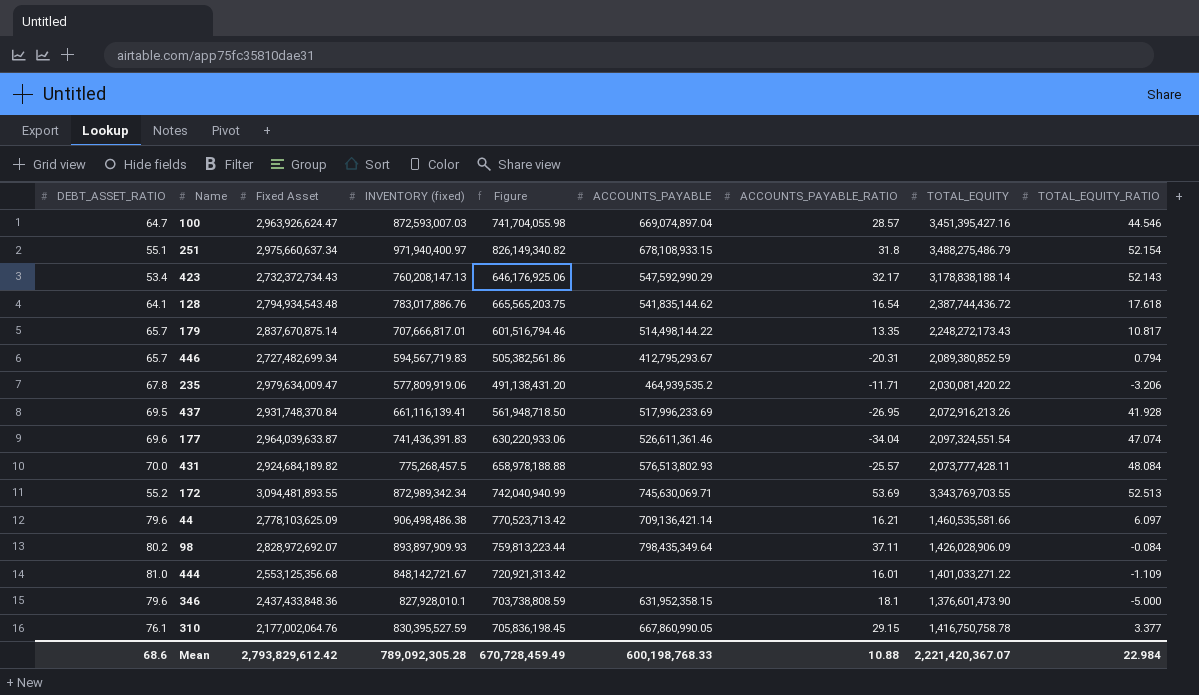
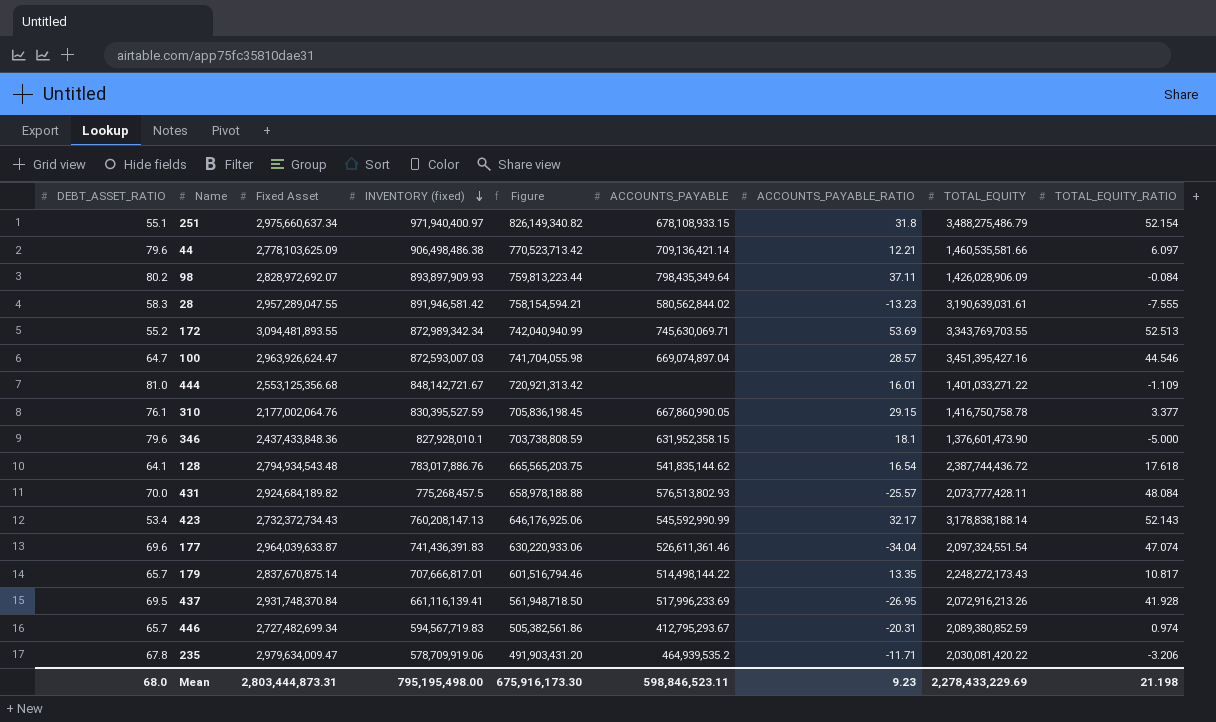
row order: none -> INVENTORY (fixed) descending
44 | ACCOUNTS_PAYABLE_RATIO: 16.21 -> 12.21
row 28: none -> 58.3 | 2,957,289,047.55 | 891,946,581.42 | 758,154,594.21 | 580,562,844.02 | -13.23 | 3,190,639,031.61 | -7.555
423 | ACCOUNTS_PAYABLE: 547,592,990.29 -> 545,592,990.99
446 | TOTAL_EQUITY_RATIO: 0.794 -> 0.974
235 | INVENTORY (fixed): 577,809,919.06 -> 578,709,919.06
235 | Figure: 491,138,431.20 -> 491,903,431.20
Mean | DEBT_ASSET_RATIO: 68.6 -> 68.0
Mean | Fixed Asset: 2,793,829,612.42 -> 2,803,444,873.31
Mean | INVENTORY (fixed): 789,092,305.28 -> 795,195,498.00
Mean | Figure: 670,728,459.49 -> 675,916,173.30
Mean | ACCOUNTS_PAYABLE: 600,198,768.33 -> 598,846,523.11
Mean | ACCOUNTS_PAYABLE_RATIO: 10.88 -> 9.23
Mean | TOTAL_EQUITY: 2,221,420,367.07 -> 2,278,433,229.69
Mean | TOTAL_EQUITY_RATIO: 22.984 -> 21.198

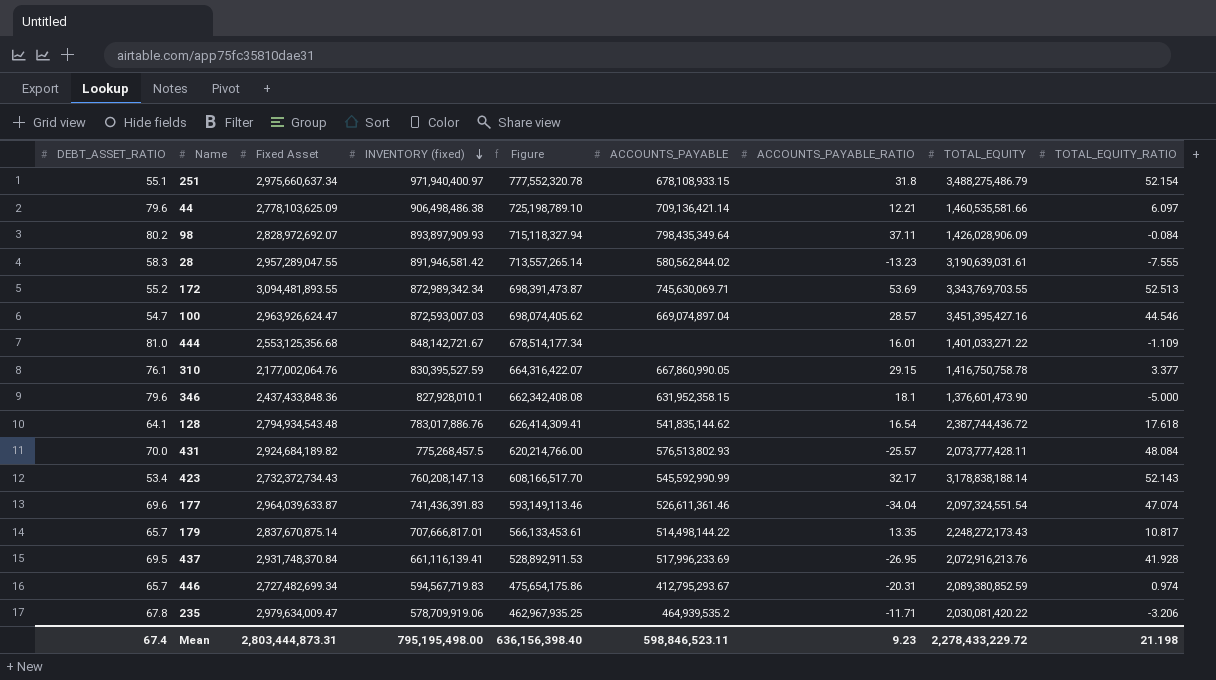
column Figure | formula: [INVENTORY (fixed)] * 0.85 -> [INVENTORY (fixed)] * 0.8
100 | DEBT_ASSET_RATIO: 64.7 -> 54.7
437 | TOTAL_EQUITY: 2,072,916,213.26 -> 2,072,916,213.76
Mean | DEBT_ASSET_RATIO: 68.0 -> 67.4
Mean | Figure: 675,916,173.30 -> 636,156,398.40
Mean | TOTAL_EQUITY: 2,278,433,229.69 -> 2,278,433,229.72

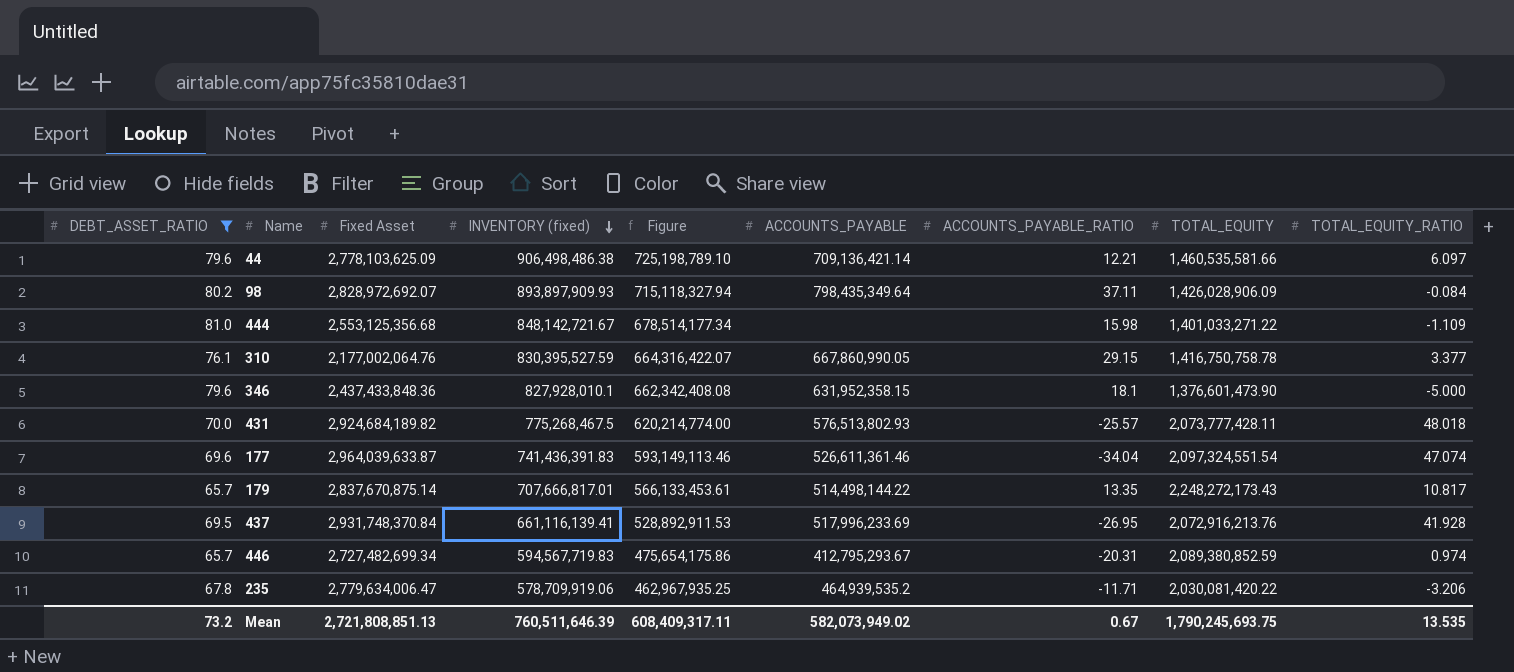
filter: none -> DEBT_ASSET_RATIO >= 65.7
444 | ACCOUNTS_PAYABLE_RATIO: 16.01 -> 15.98
431 | INVENTORY (fixed): 775,268,457.5 -> 775,268,467.5
431 | Figure: 620,214,766.00 -> 620,214,774.00
431 | TOTAL_EQUITY_RATIO: 48.084 -> 48.018
235 | Fixed Asset: 2,979,634,009.47 -> 2,779,634,006.47
Mean | DEBT_ASSET_RATIO: 67.4 -> 73.2
Mean | Fixed Asset: 2,803,444,873.31 -> 2,721,808,851.13
Mean | INVENTORY (fixed): 795,195,498.00 -> 760,511,646.39
Mean | Figure: 636,156,398.40 -> 608,409,317.11
Mean | ACCOUNTS_PAYABLE: 598,846,523.11 -> 582,073,949.02
Mean | ACCOUNTS_PAYABLE_RATIO: 9.23 -> 0.67
Mean | TOTAL_EQUITY: 2,278,433,229.72 -> 1,790,245,693.75
Mean | TOTAL_EQUITY_RATIO: 21.198 -> 13.535

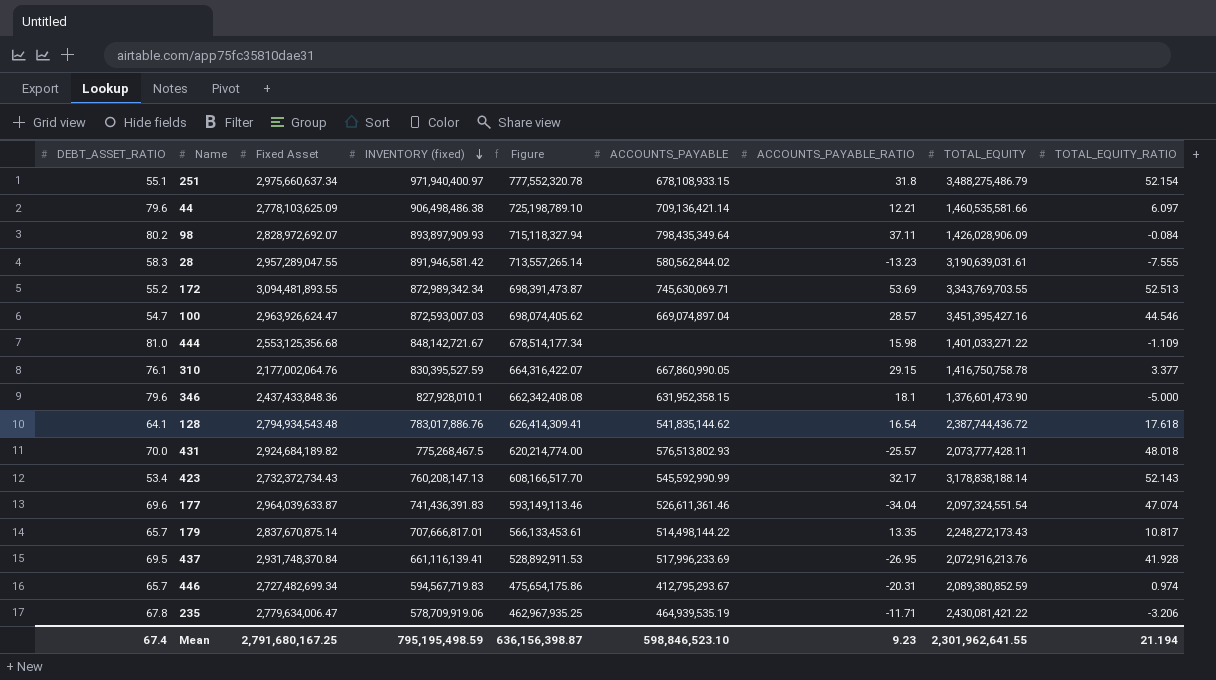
filter: DEBT_ASSET_RATIO >= 65.7 -> none
235 | ACCOUNTS_PAYABLE: 464,939,535.2 -> 464,939,535.19
235 | TOTAL_EQUITY: 2,030,081,420.22 -> 2,430,081,421.22
Mean | DEBT_ASSET_RATIO: 73.2 -> 67.4
Mean | Fixed Asset: 2,721,808,851.13 -> 2,791,680,167.25
Mean | INVENTORY (fixed): 760,511,646.39 -> 795,195,498.59
Mean | Figure: 608,409,317.11 -> 636,156,398.87
Mean | ACCOUNTS_PAYABLE: 582,073,949.02 -> 598,846,523.10
Mean | ACCOUNTS_PAYABLE_RATIO: 0.67 -> 9.23
Mean | TOTAL_EQUITY: 1,790,245,693.75 -> 2,301,962,641.55
Mean | TOTAL_EQUITY_RATIO: 13.535 -> 21.194

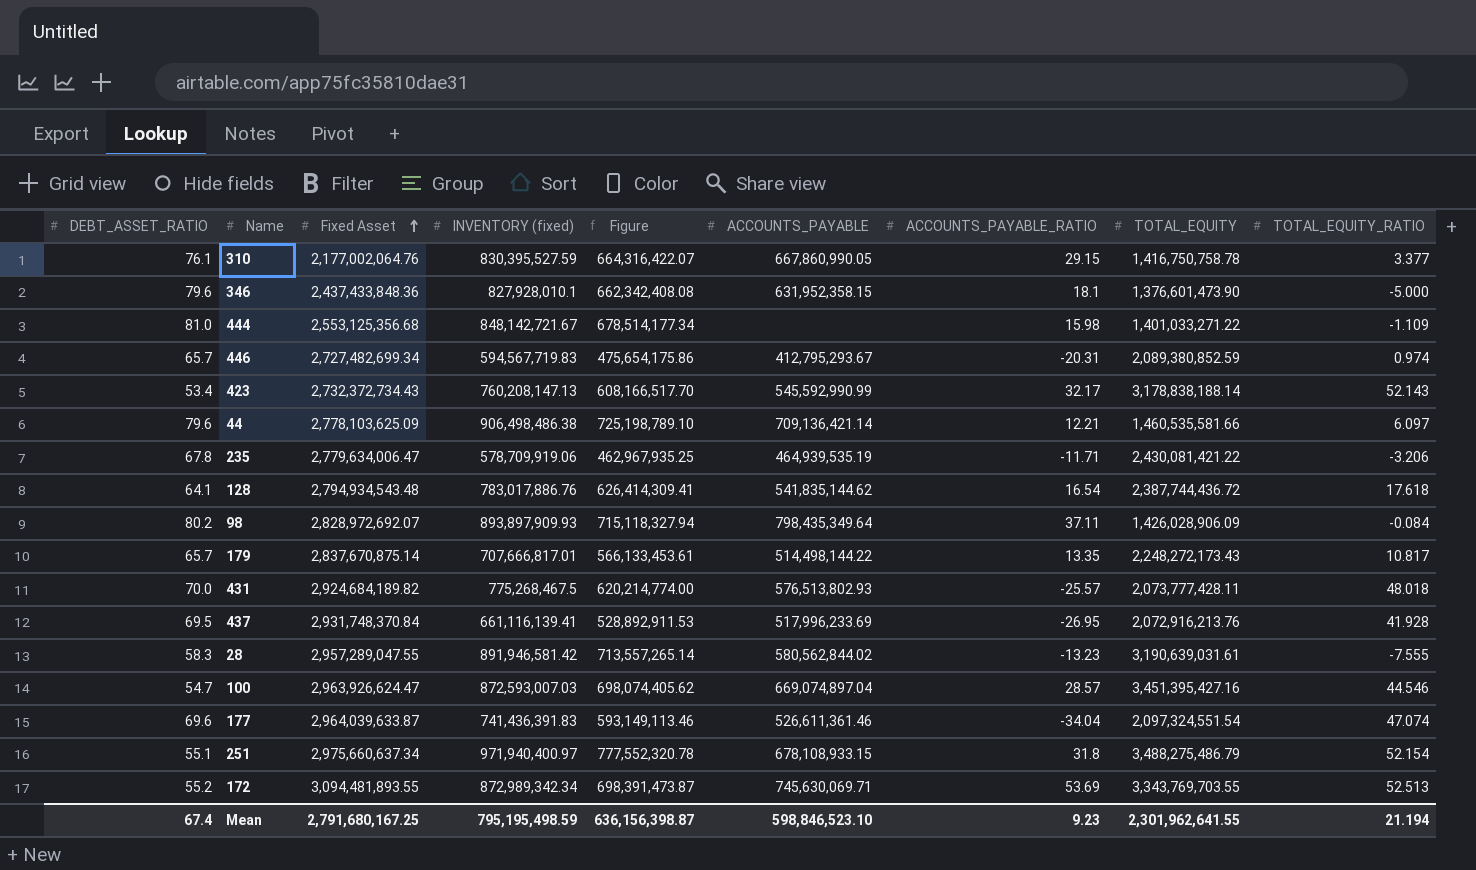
row order: INVENTORY (fixed) descending -> Fixed Asset ascending

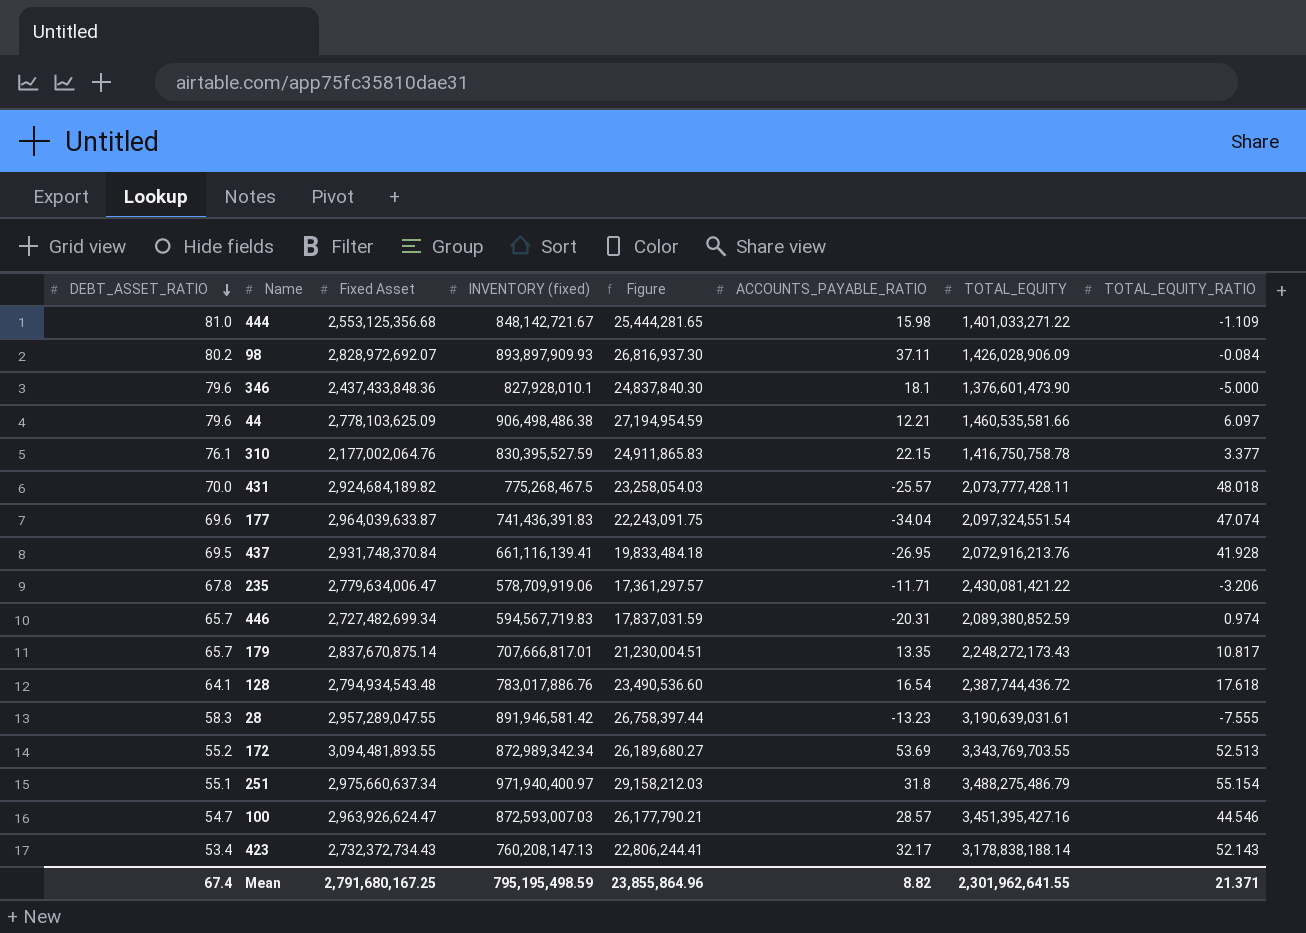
row order: Fixed Asset ascending -> DEBT_ASSET_RATIO descending
column ACCOUNTS_PAYABLE | position: 6 -> none
column Figure | formula: [INVENTORY (fixed)] * 0.8 -> [INVENTORY (fixed)] * 0.03
310 | ACCOUNTS_PAYABLE_RATIO: 29.15 -> 22.15
251 | TOTAL_EQUITY_RATIO: 52.154 -> 55.154
Mean | Figure: 636,156,398.87 -> 23,855,864.96
Mean | ACCOUNTS_PAYABLE_RATIO: 9.23 -> 8.82
Mean | TOTAL_EQUITY_RATIO: 21.194 -> 21.371

